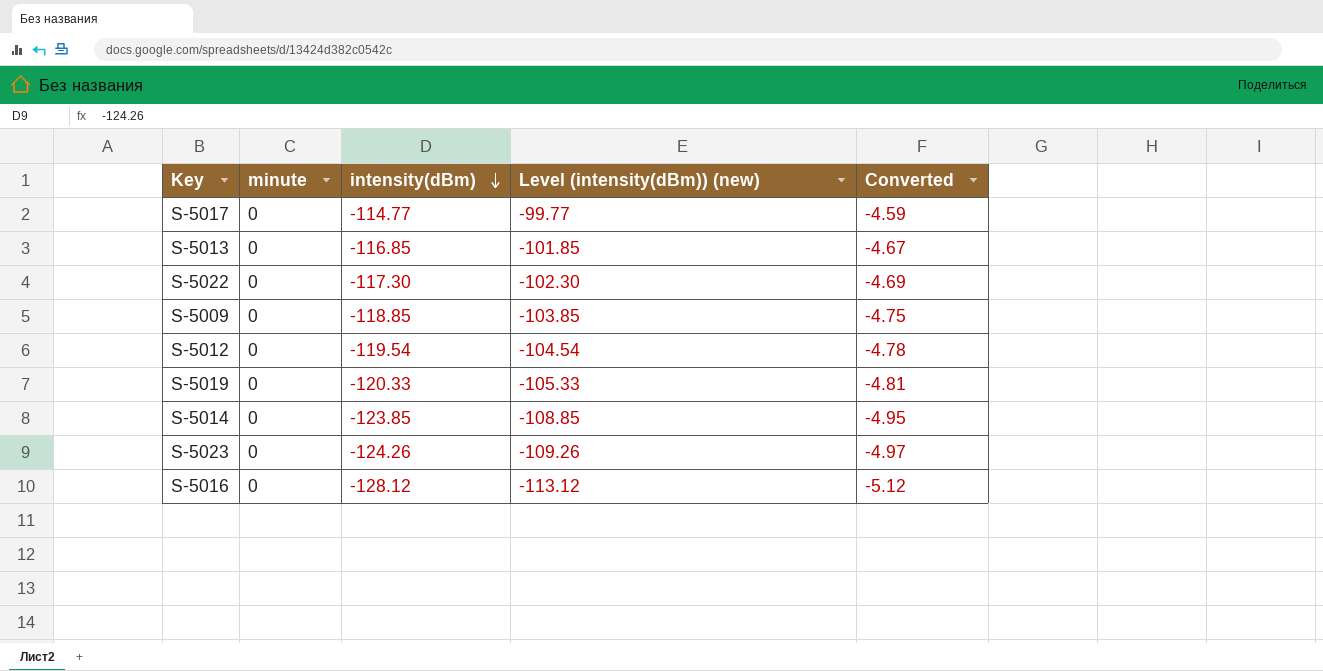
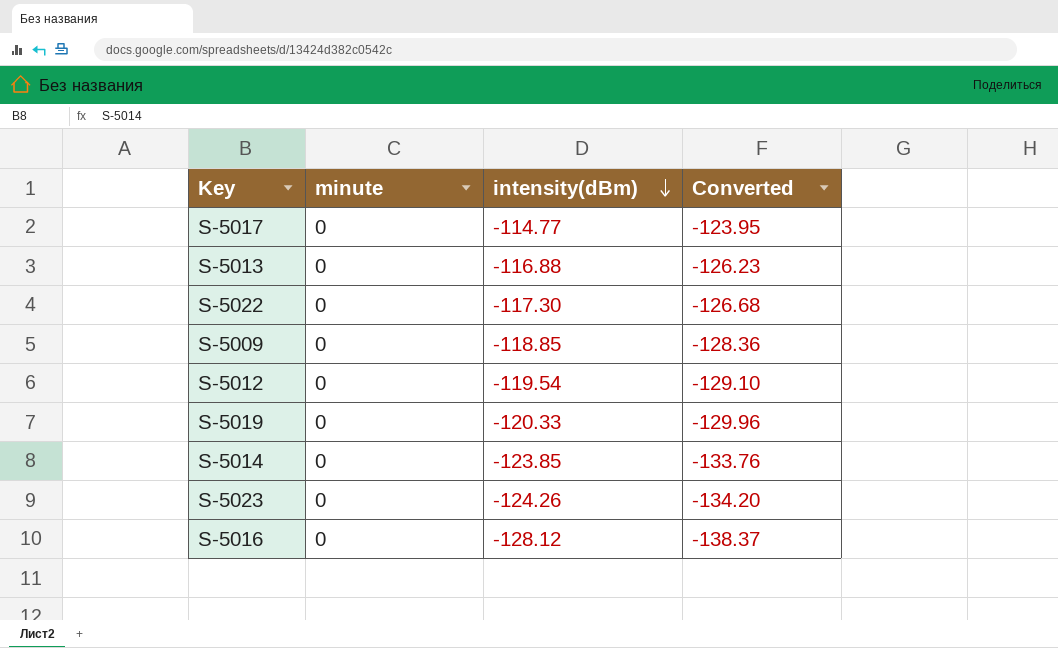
column Level (intensity(dBm)) (new) | formula: [intensity(dBm)] + 15 -> none
column Converted | formula: [intensity(dBm)] * 0.04 -> [intensity(dBm)] * 1.08
S-5013 | intensity(dBm): -116.85 -> -116.88

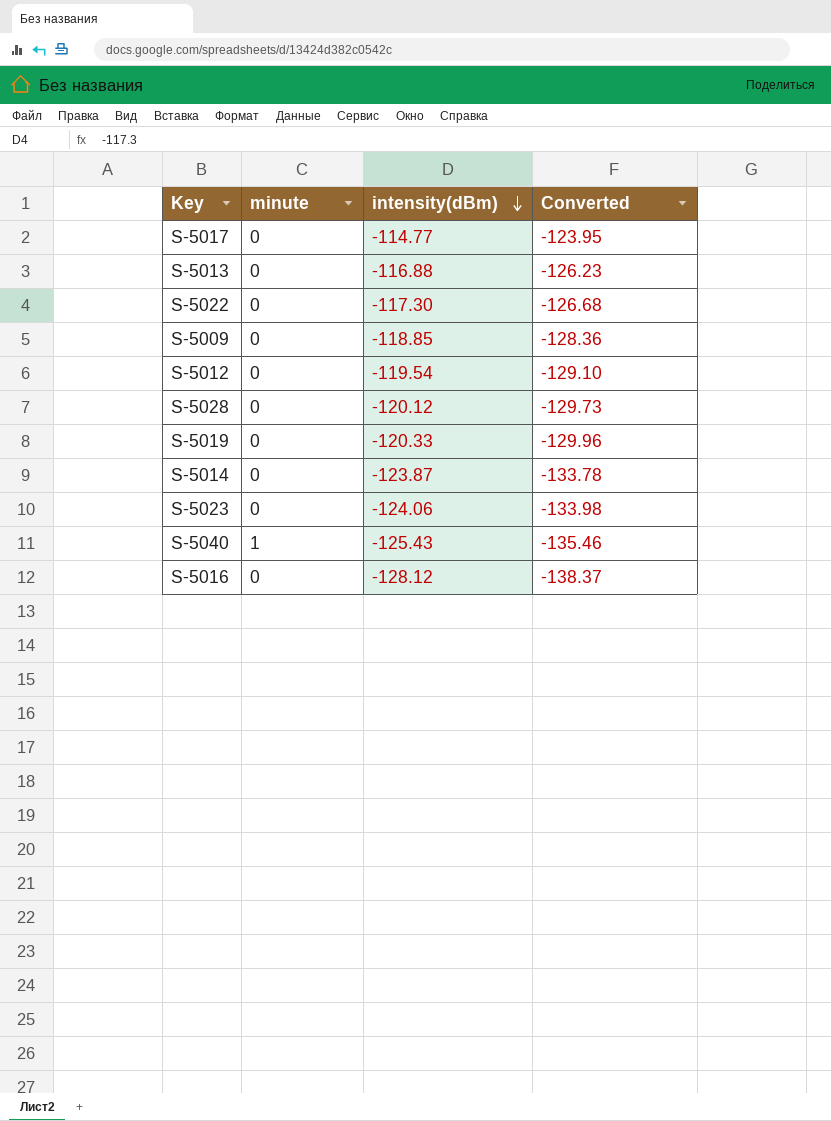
row S-5028: none -> 0 | -120.12 | -129.73
S-5014 | intensity(dBm): -123.85 -> -123.87
S-5014 | Converted: -133.76 -> -133.78
S-5023 | intensity(dBm): -124.26 -> -124.06
S-5023 | Converted: -134.20 -> -133.98
row S-5040: none -> 1 | -125.43 | -135.46

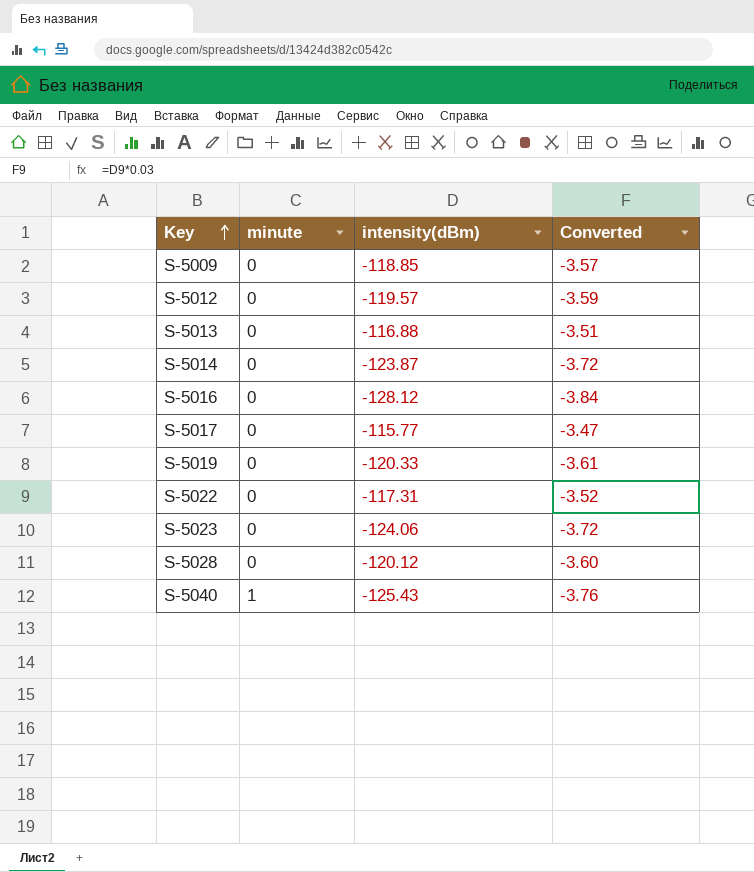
row order: intensity(dBm) descending -> Key ascending
column Converted | formula: [intensity(dBm)] * 1.08 -> [intensity(dBm)] * 0.03
S-5012 | intensity(dBm): -119.54 -> -119.57
S-5017 | intensity(dBm): -114.77 -> -115.77
S-5022 | intensity(dBm): -117.30 -> -117.31

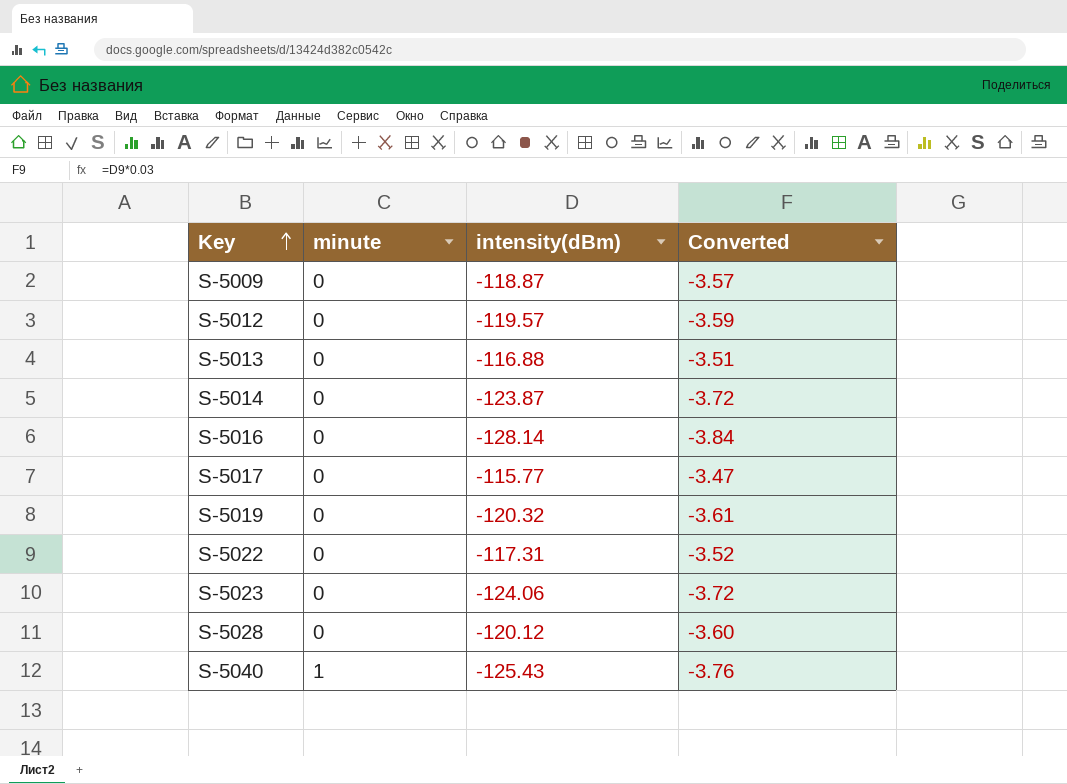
S-5009 | intensity(dBm): -118.85 -> -118.87
S-5016 | intensity(dBm): -128.12 -> -128.14
S-5019 | intensity(dBm): -120.33 -> -120.32

